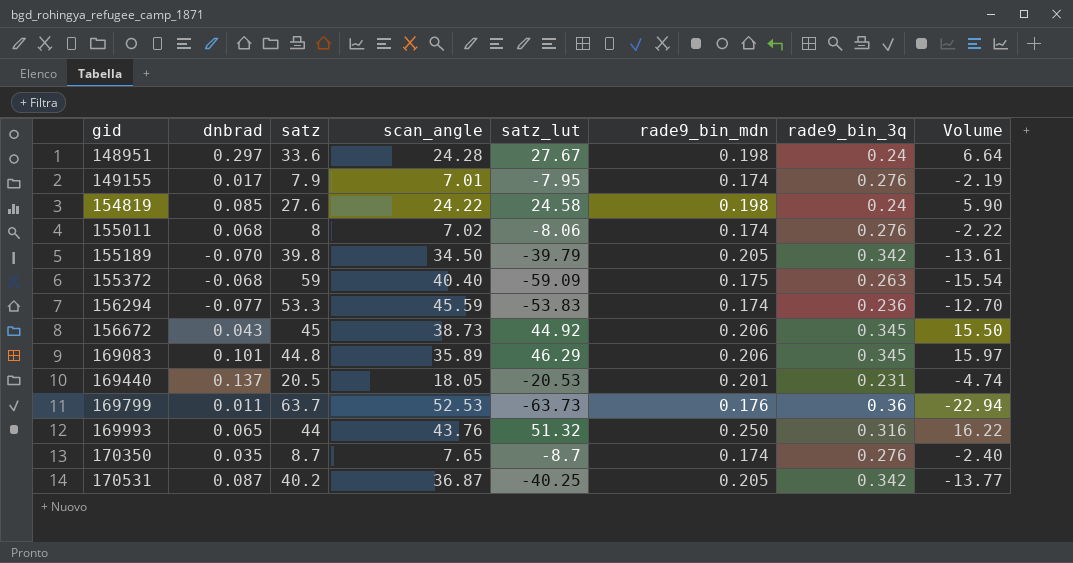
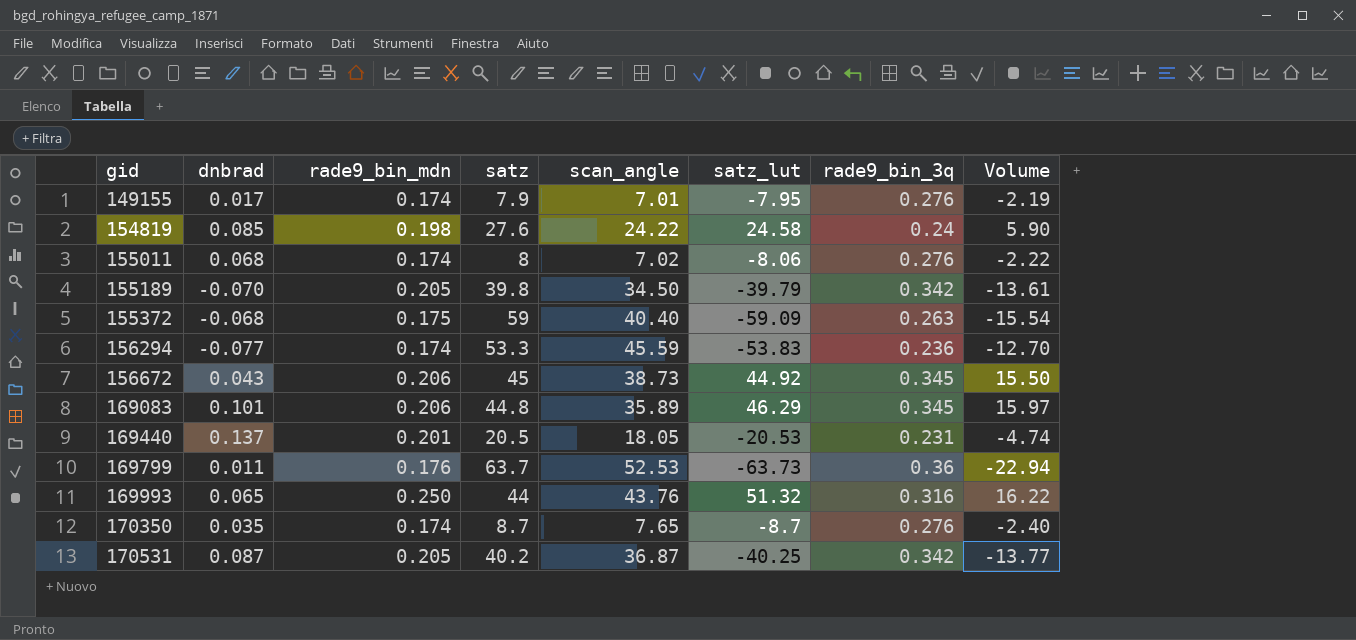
column rade9_bin_mdn | position: 6 -> 3
row 148951: 0.297 | 33.6 | 24.28 | 27.67 | 0.198 | 0.24 | 6.64 -> none

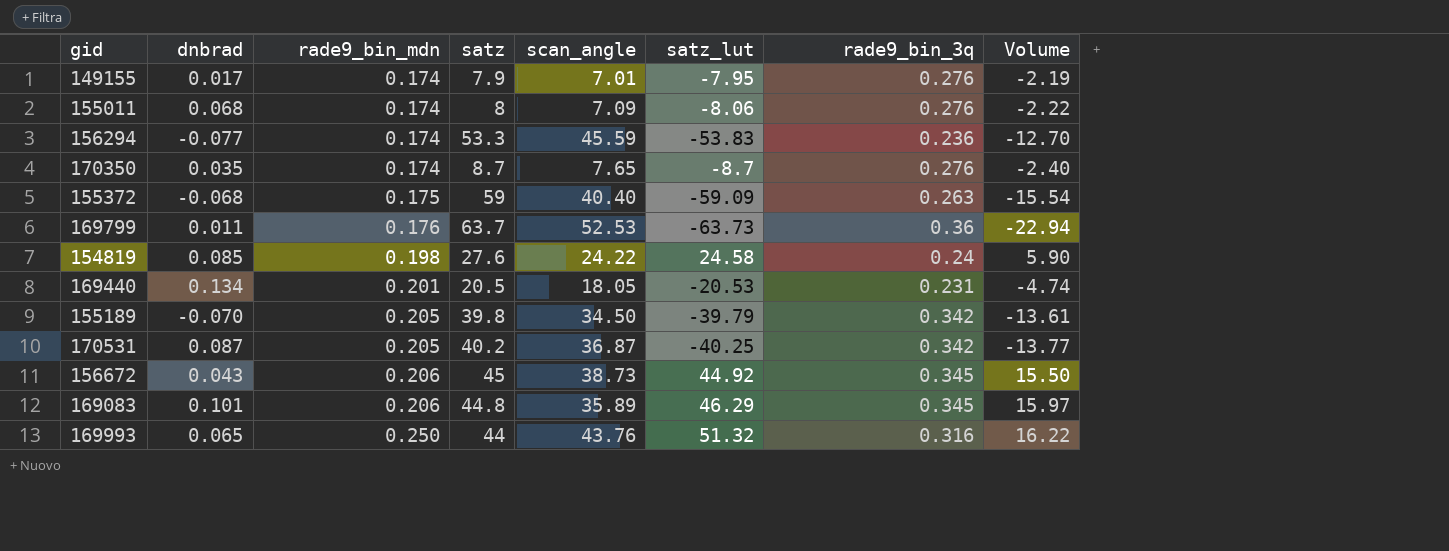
row order: gid ascending -> rade9_bin_mdn ascending
155011 | scan_angle: 7.02 -> 7.09
169440 | dnbrad: 0.137 -> 0.134

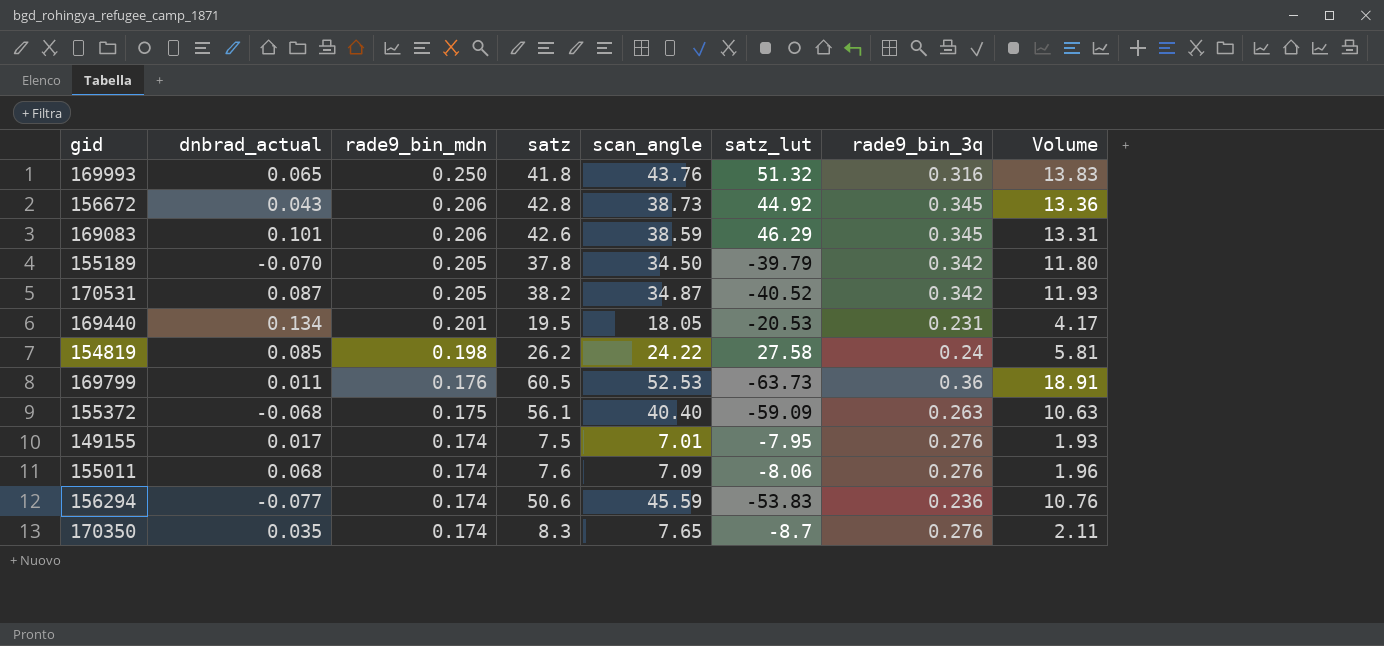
row order: rade9_bin_mdn ascending -> rade9_bin_mdn descending
column name: dnbrad -> dnbrad_actual
column Volume | formula: [satz_lut] * [rade9_bin_3q] -> [scan_angle] * [rade9_bin_3q]
169993 | satz: 44 -> 41.8
156672 | satz: 45 -> 42.8
169083 | satz: 44.8 -> 42.6
169083 | scan_angle: 35.89 -> 38.59
155189 | satz: 39.8 -> 37.8
170531 | satz: 40.2 -> 38.2
170531 | scan_angle: 36.87 -> 34.87
170531 | satz_lut: -40.25 -> -40.52
169440 | satz: 20.5 -> 19.5
154819 | satz: 27.6 -> 26.2
154819 | satz_lut: 24.58 -> 27.58
169799 | satz: 63.7 -> 60.5
155372 | satz: 59 -> 56.1
149155 | satz: 7.9 -> 7.5
155011 | satz: 8 -> 7.6
156294 | satz: 53.3 -> 50.6
170350 | satz: 8.7 -> 8.3

